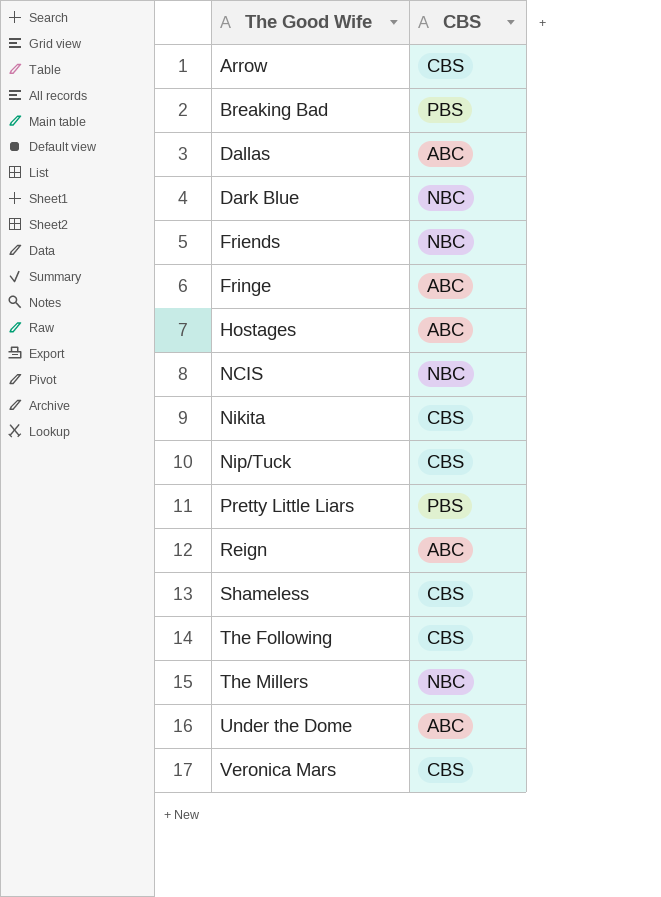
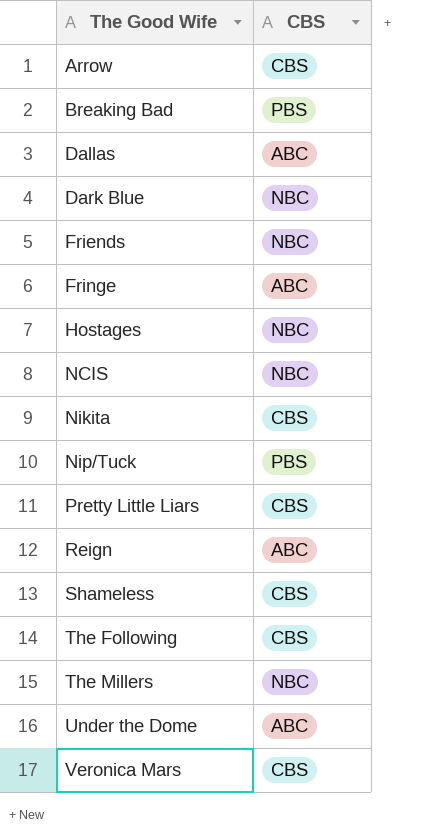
Hostages | CBS: ABC -> NBC
Nip/Tuck | CBS: CBS -> PBS
Pretty Little Liars | CBS: PBS -> CBS

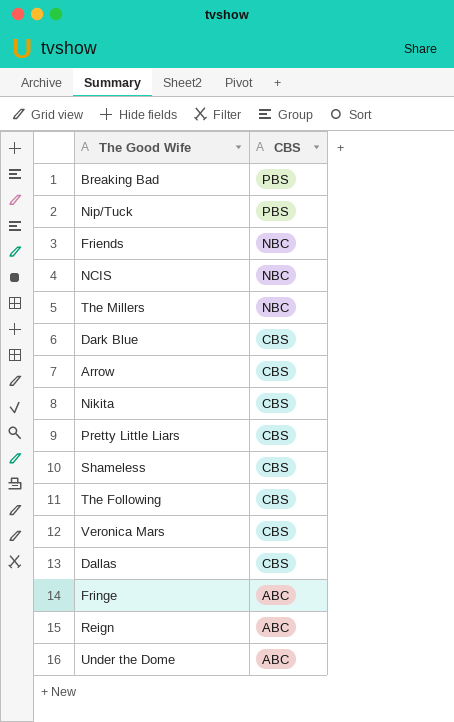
row order: The Good Wife ascending -> CBS descending
row Hostages: NBC -> none
Dark Blue | CBS: NBC -> CBS
Dallas | CBS: ABC -> CBS

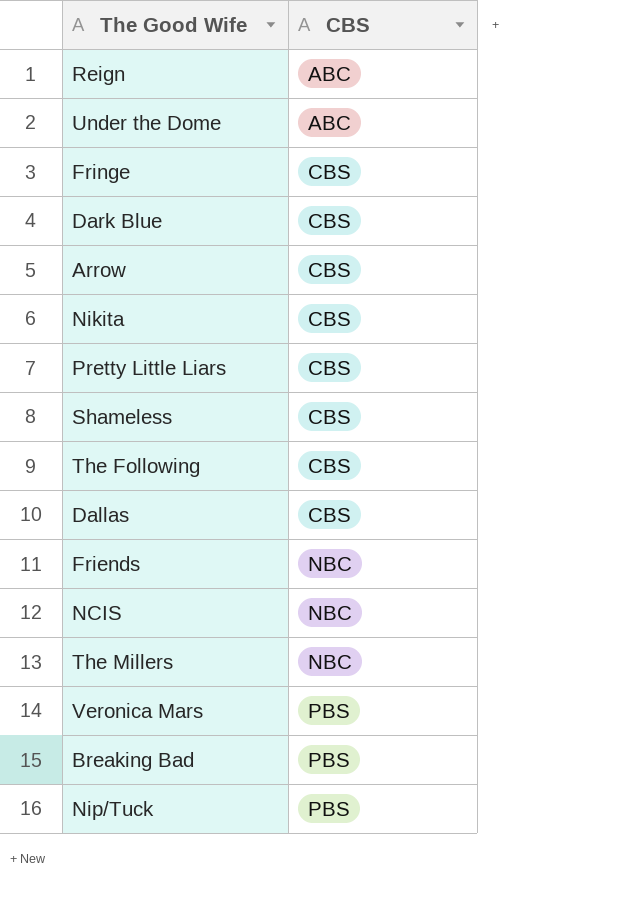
row order: CBS descending -> CBS ascending
Fringe | CBS: ABC -> CBS
Veronica Mars | CBS: CBS -> PBS

